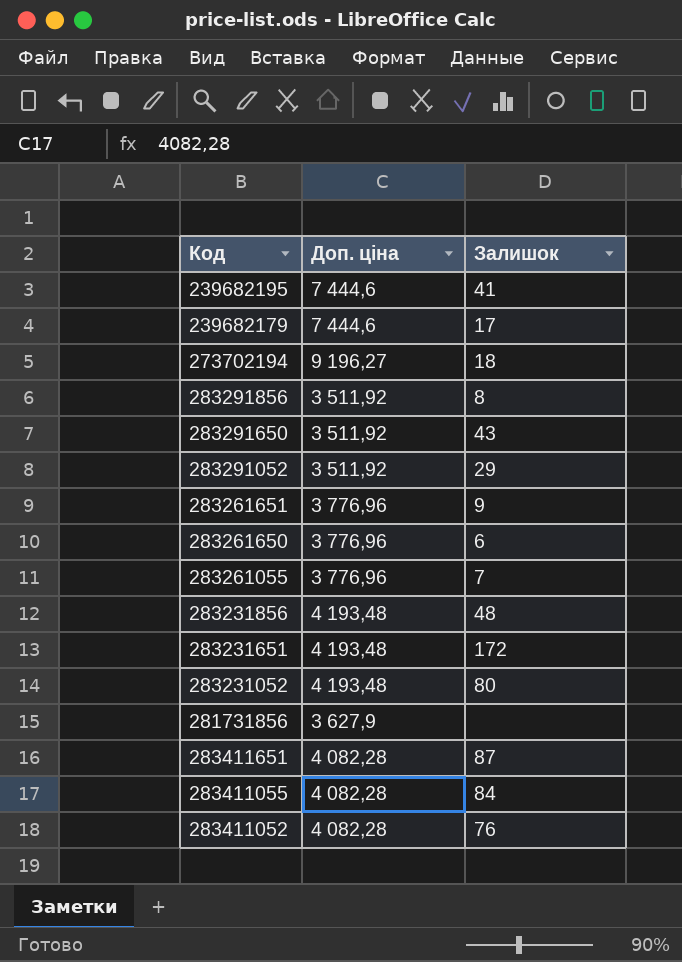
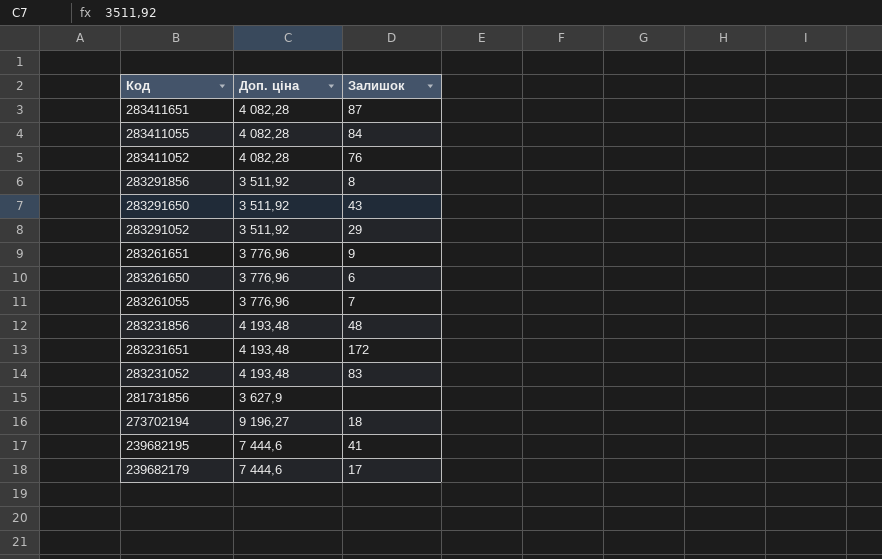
row order: none -> Код descending
283231052 | Залишок: 80 -> 83

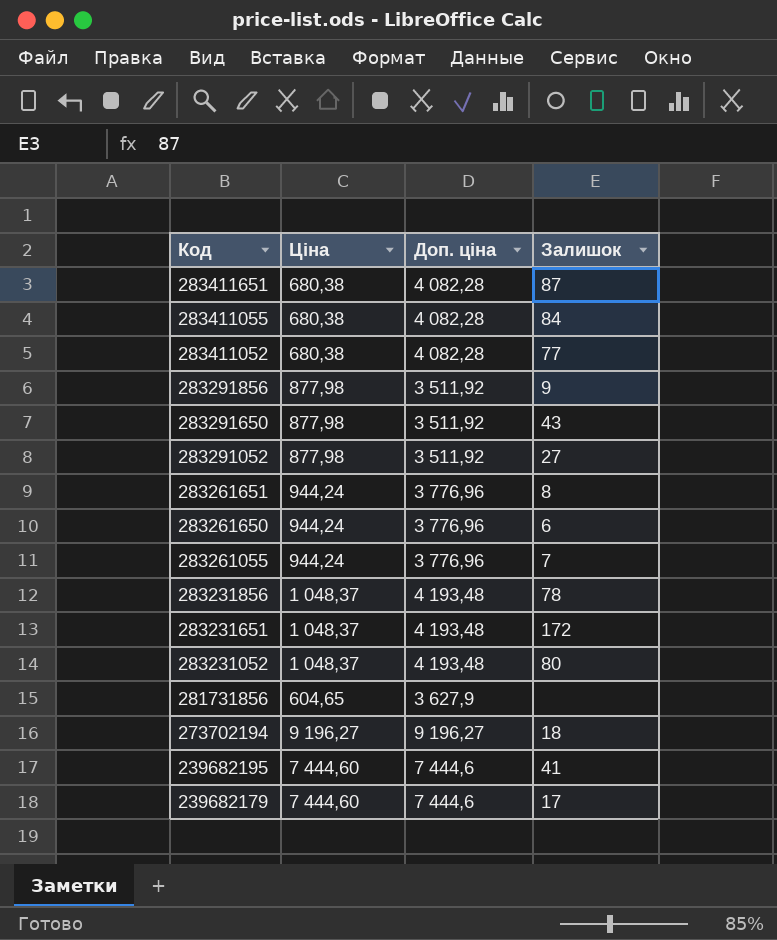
column Ціна | position: none -> 2
283411052 | Залишок: 76 -> 77
283291856 | Залишок: 8 -> 9
283291052 | Залишок: 29 -> 27
283261651 | Залишок: 9 -> 8
283231856 | Залишок: 48 -> 78
283231052 | Залишок: 83 -> 80

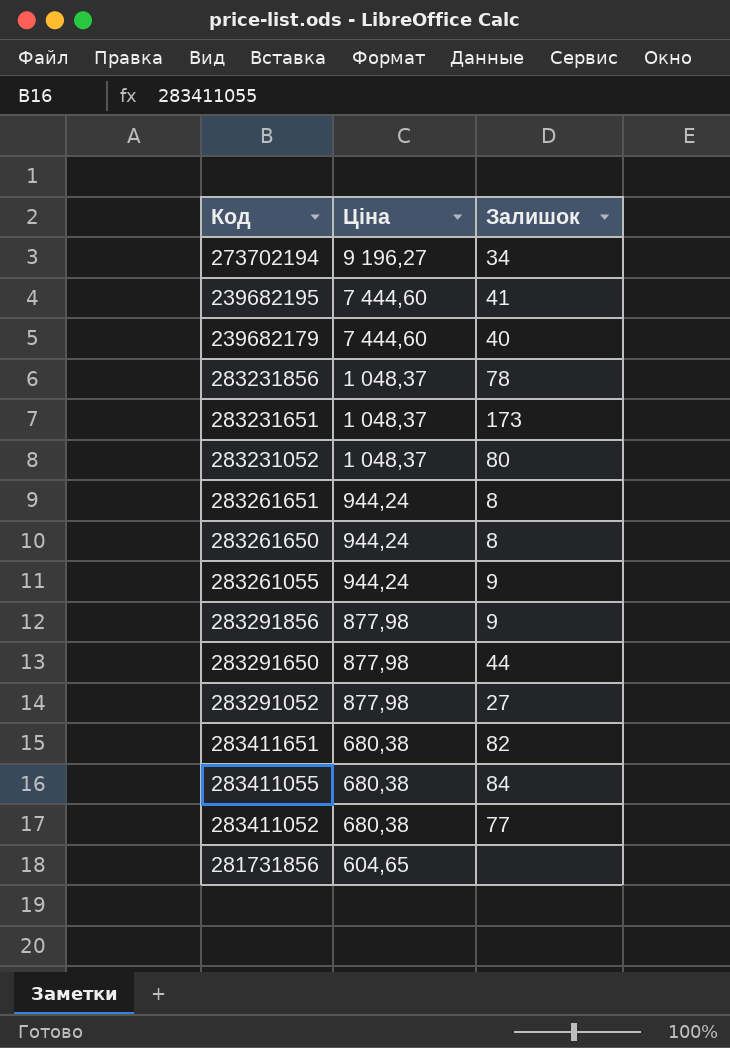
row order: Код descending -> Ціна descending
column Доп. ціна | position: 3 -> none
273702194 | Залишок: 18 -> 34
239682179 | Залишок: 17 -> 40
283231651 | Залишок: 172 -> 173
283261650 | Залишок: 6 -> 8
283261055 | Залишок: 7 -> 9
283291650 | Залишок: 43 -> 44
283411651 | Залишок: 87 -> 82

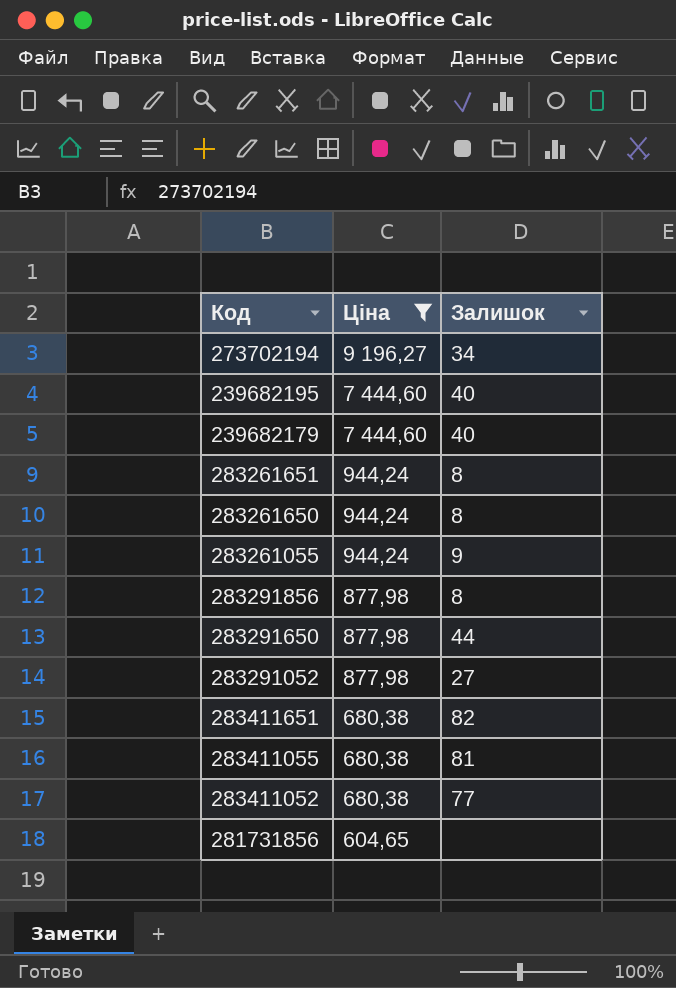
filter: none -> Ціна != 1 048,37
239682195 | Залишок: 41 -> 40
283291856 | Залишок: 9 -> 8
283411055 | Залишок: 84 -> 81

